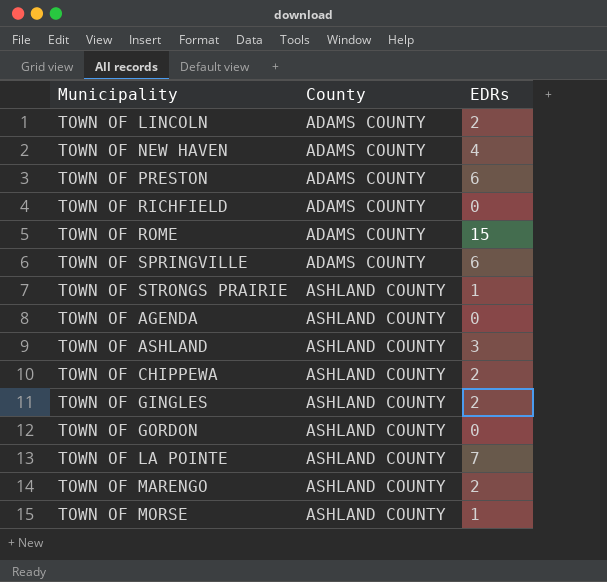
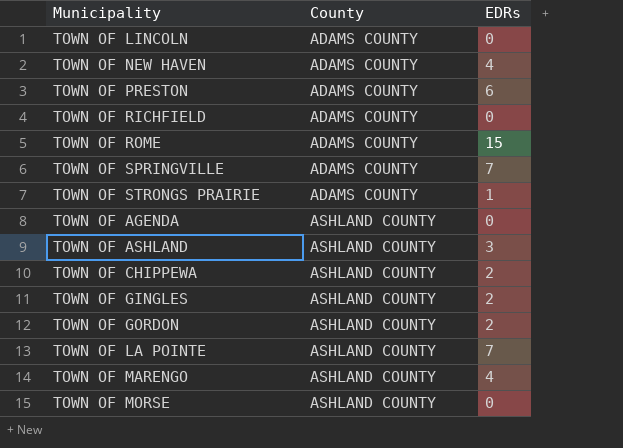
TOWN OF LINCOLN | EDRs: 2 -> 0
TOWN OF SPRINGVILLE | EDRs: 6 -> 7
TOWN OF STRONGS PRAIRIE | County: ASHLAND COUNTY -> ADAMS COUNTY
TOWN OF GORDON | EDRs: 0 -> 2
TOWN OF MARENGO | EDRs: 2 -> 4
TOWN OF MORSE | EDRs: 1 -> 0

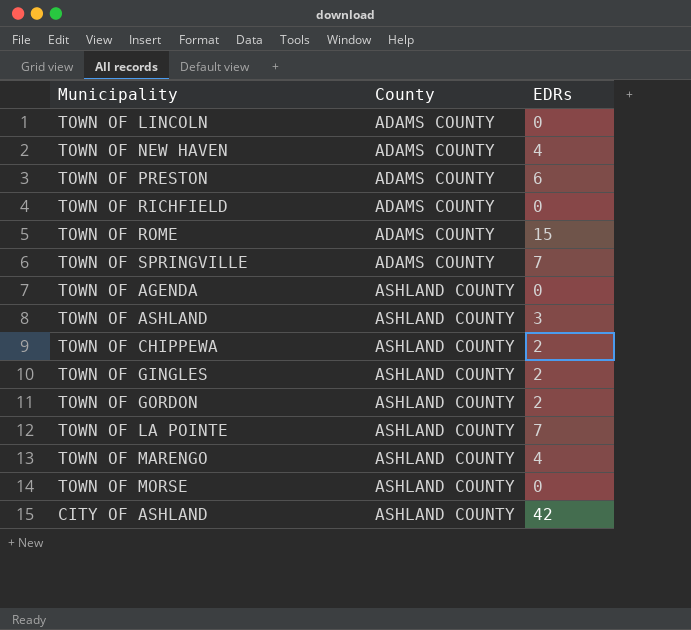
row TOWN OF STRONGS PRAIRIE: ADAMS COUNTY | 1 -> none
row CITY OF ASHLAND: none -> ASHLAND COUNTY | 42

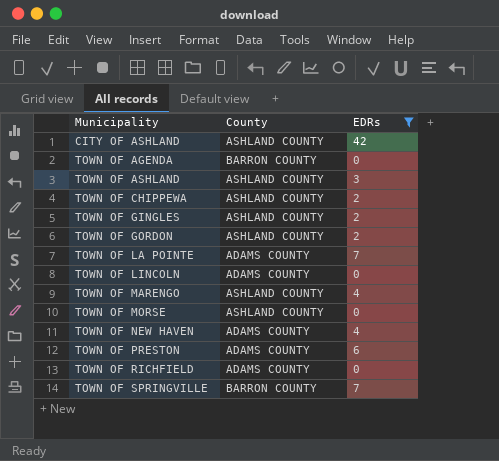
filter: none -> EDRs != 15
row order: County ascending -> Municipality ascending
TOWN OF AGENDA | County: ASHLAND COUNTY -> BARRON COUNTY
TOWN OF LA POINTE | County: ASHLAND COUNTY -> ADAMS COUNTY
TOWN OF SPRINGVILLE | County: ADAMS COUNTY -> BARRON COUNTY

